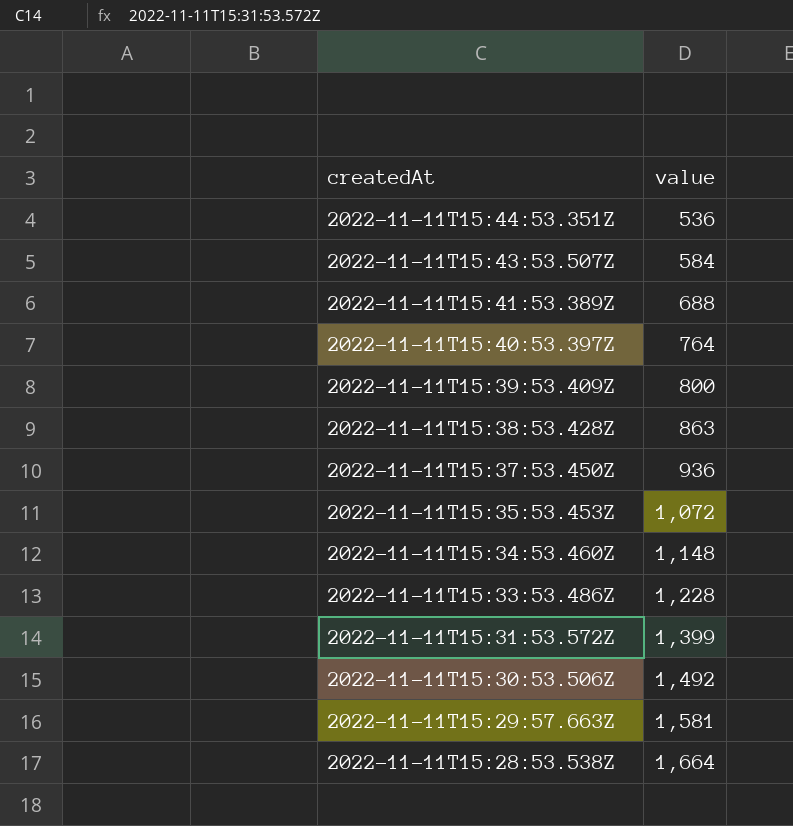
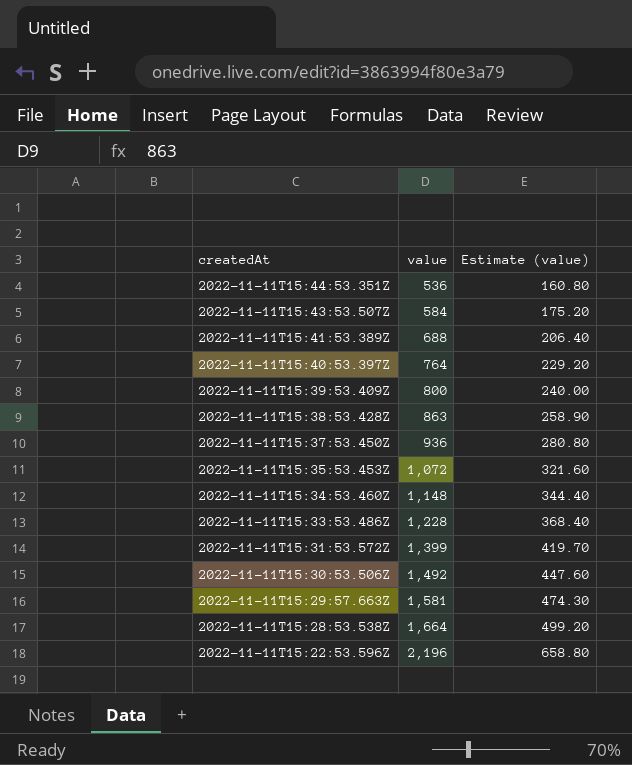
column Estimate (value) | formula: none -> [value] * 0.3
row 2022-11-11T15:22:53.596Z: none -> 2,196 | 658.80

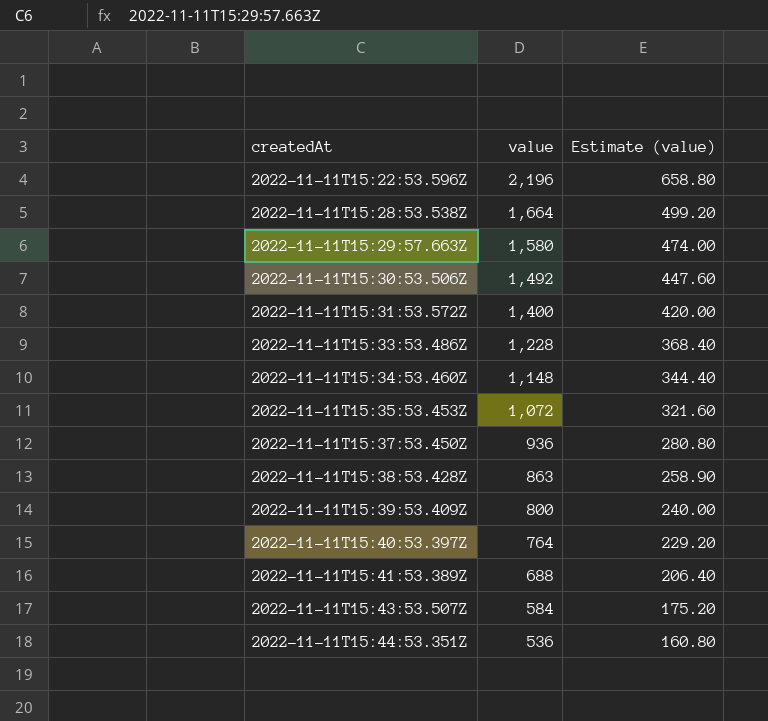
row order: createdAt descending -> createdAt ascending
2022-11-11T15:29:57.663Z | value: 1,581 -> 1,580
2022-11-11T15:29:57.663Z | Estimate (value): 474.30 -> 474.00
2022-11-11T15:31:53.572Z | value: 1,399 -> 1,400
2022-11-11T15:31:53.572Z | Estimate (value): 419.70 -> 420.00

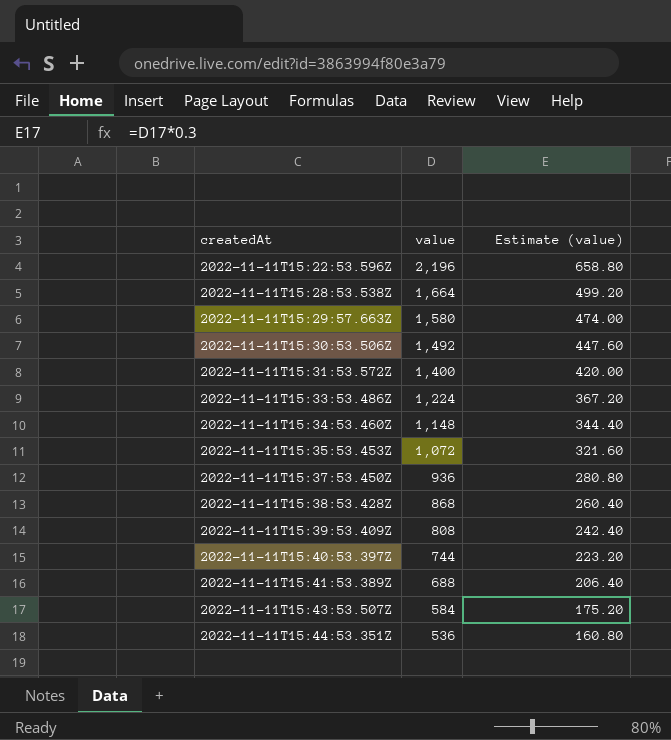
2022-11-11T15:33:53.486Z | value: 1,228 -> 1,224
2022-11-11T15:33:53.486Z | Estimate (value): 368.40 -> 367.20
2022-11-11T15:38:53.428Z | value: 863 -> 868
2022-11-11T15:38:53.428Z | Estimate (value): 258.90 -> 260.40
2022-11-11T15:39:53.409Z | value: 800 -> 808
2022-11-11T15:39:53.409Z | Estimate (value): 240.00 -> 242.40
2022-11-11T15:40:53.397Z | value: 764 -> 744
2022-11-11T15:40:53.397Z | Estimate (value): 229.20 -> 223.20

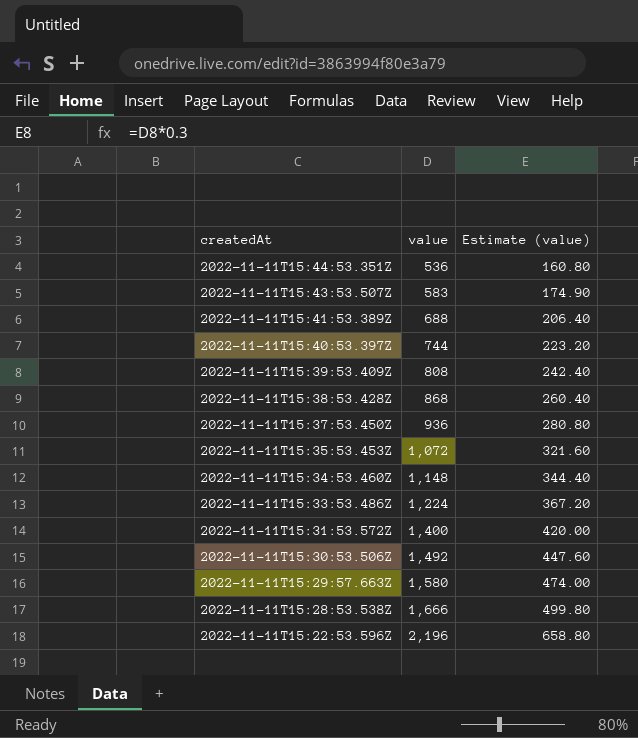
row order: createdAt ascending -> createdAt descending
2022-11-11T15:43:53.507Z | value: 584 -> 583
2022-11-11T15:43:53.507Z | Estimate (value): 175.20 -> 174.90
2022-11-11T15:28:53.538Z | value: 1,664 -> 1,666
2022-11-11T15:28:53.538Z | Estimate (value): 499.20 -> 499.80

